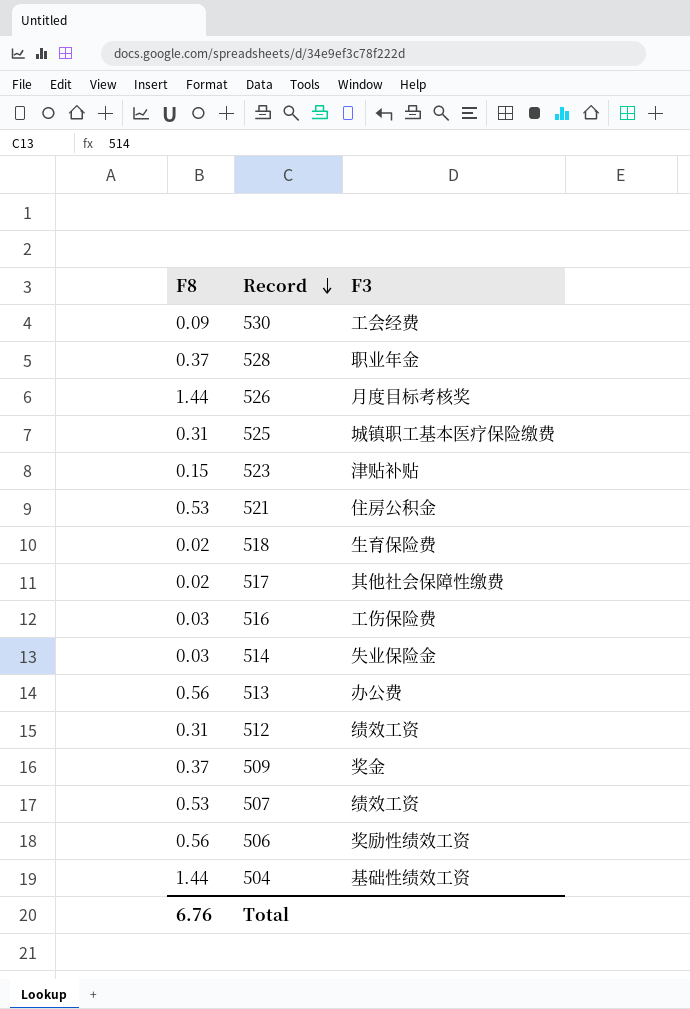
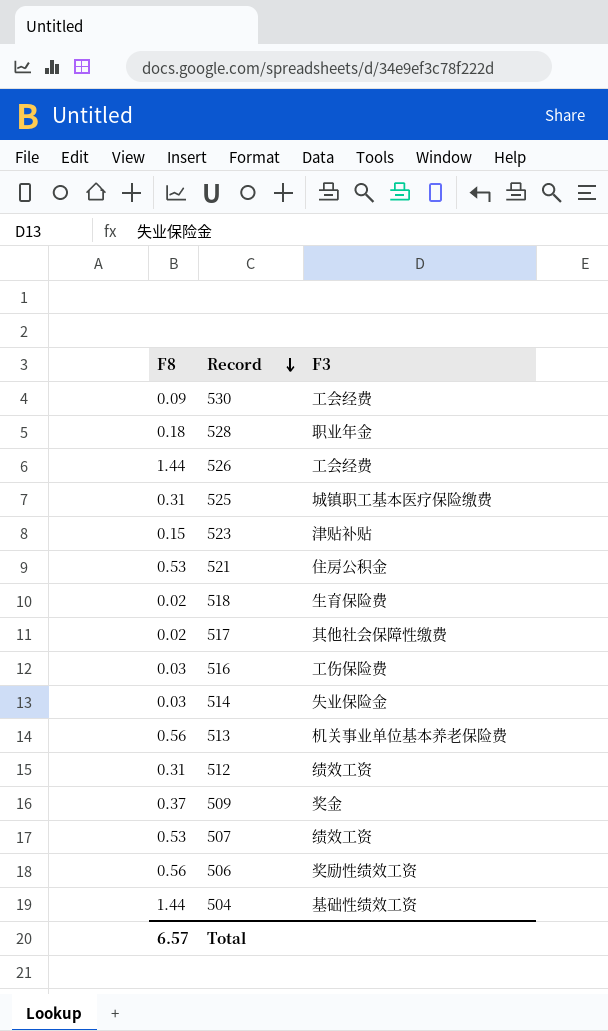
528 | F8: 0.37 -> 0.18
526 | F3: 月度目标考核奖 -> 工会经费
513 | F3: 办公费 -> 机关事业单位基本养老保险费
Total | F8: 6.76 -> 6.57

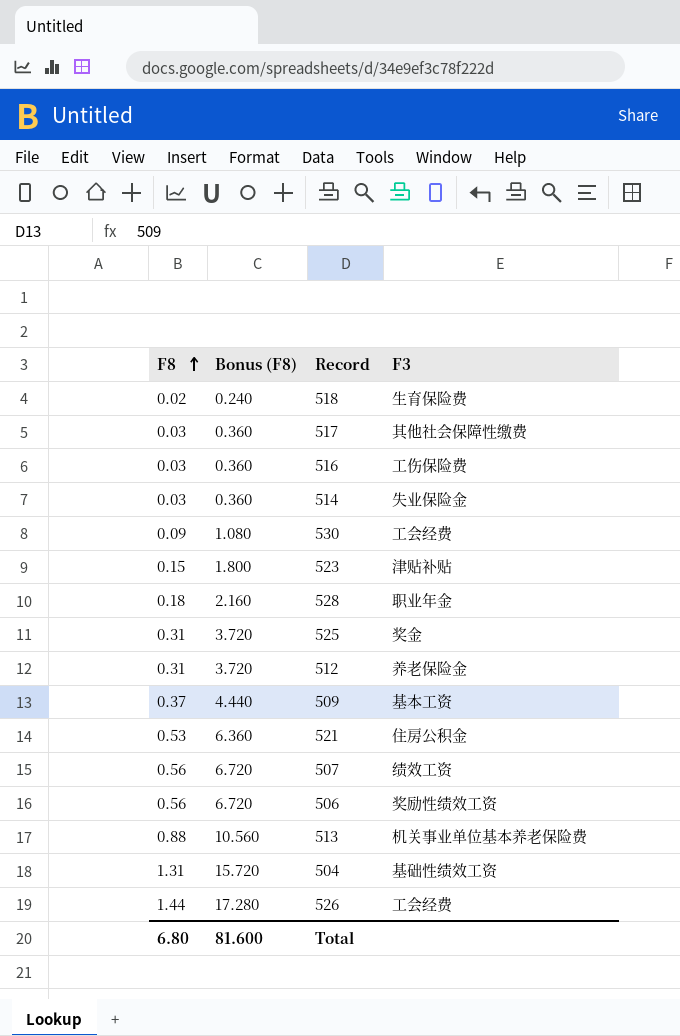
row order: Record descending -> F8 ascending
column Bonus (F8) | formula: none -> [F8] * 12
517 | F8: 0.02 -> 0.03
525 | F3: 城镇职工基本医疗保险缴费 -> 奖金
512 | F3: 绩效工资 -> 养老保险金
509 | F3: 奖金 -> 基本工资
507 | F8: 0.53 -> 0.56
513 | F8: 0.56 -> 0.88
504 | F8: 1.44 -> 1.31
Total | F8: 6.57 -> 6.80

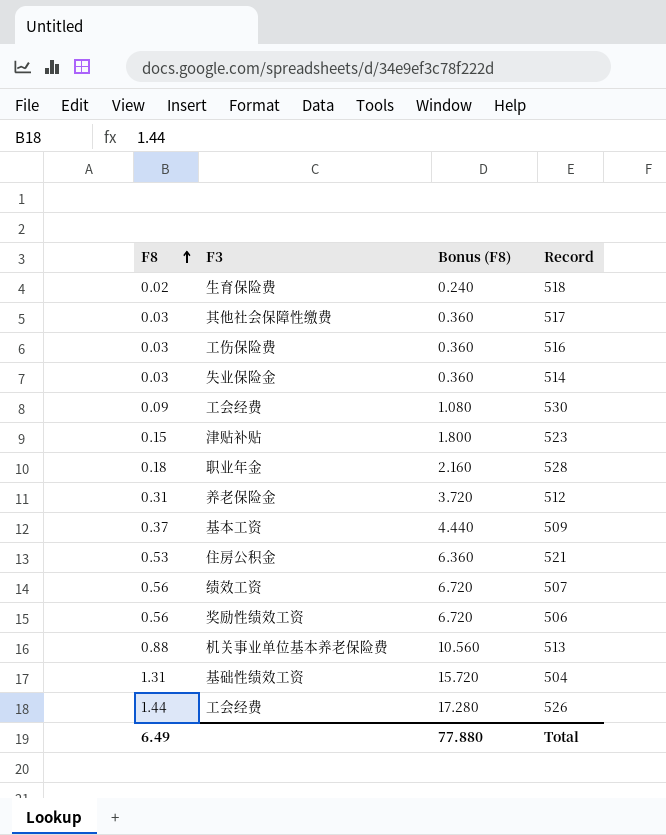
column F3 | position: 4 -> 2
row 525: 0.31 | 3.720 | 奖金 -> none
Total | F8: 6.80 -> 6.49
Total | Bonus (F8): 81.600 -> 77.880

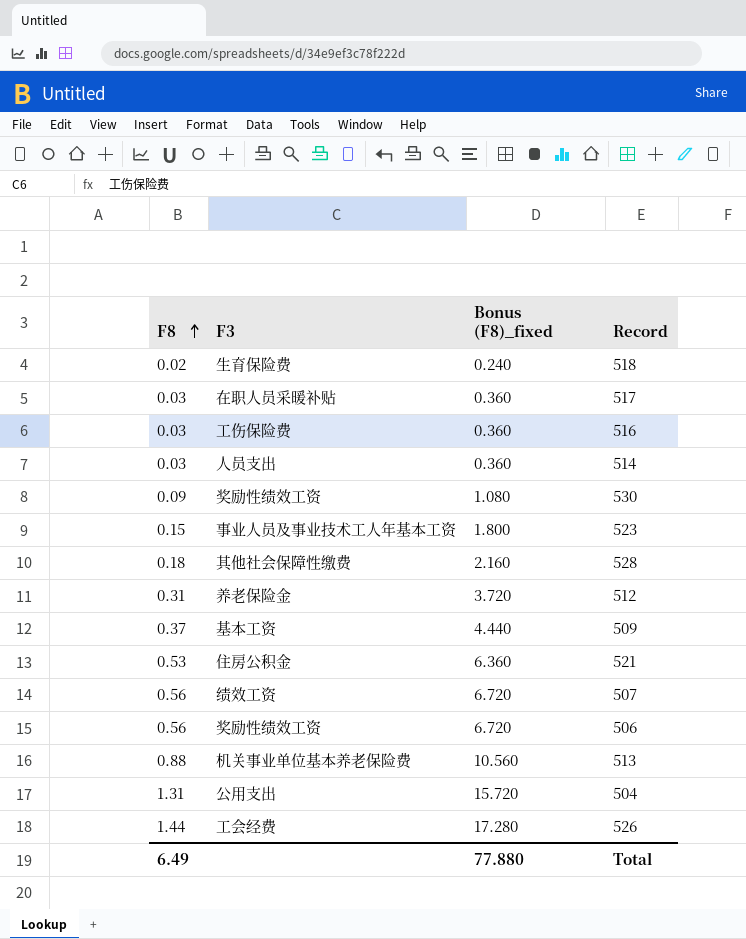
column name: Bonus (F8) -> Bonus (F8)_fixed
517 | F3: 其他社会保障性缴费 -> 在职人员采暖补贴
514 | F3: 失业保险金 -> 人员支出
530 | F3: 工会经费 -> 奖励性绩效工资
523 | F3: 津贴补贴 -> 事业人员及事业技术工人年基本工资
528 | F3: 职业年金 -> 其他社会保障性缴费
504 | F3: 基础性绩效工资 -> 公用支出

